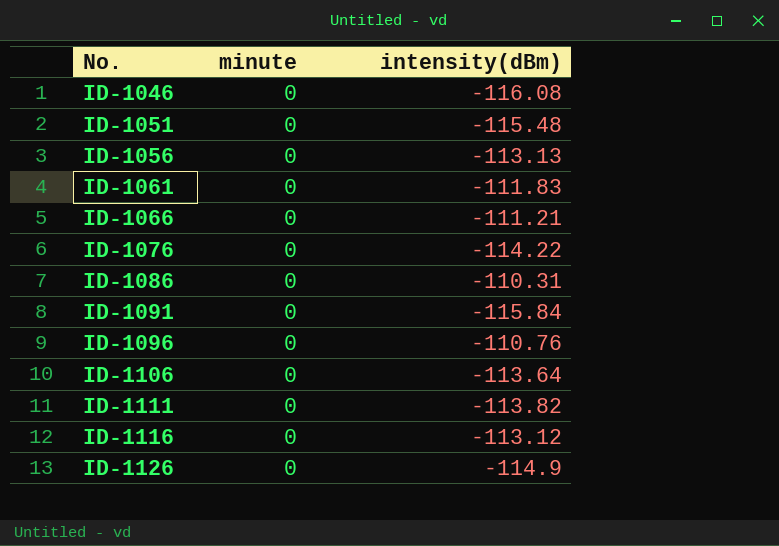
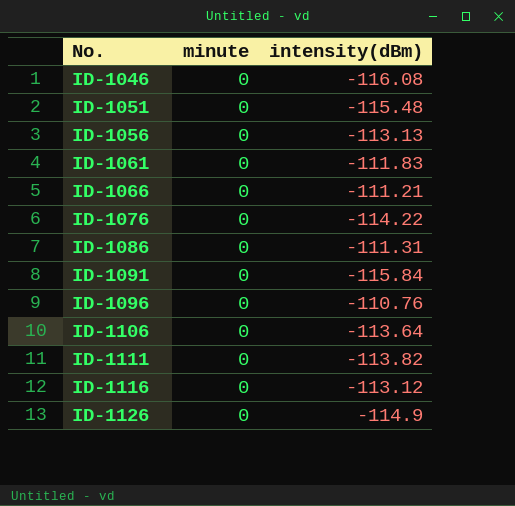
ID-1086 | intensity(dBm): -110.31 -> -111.31

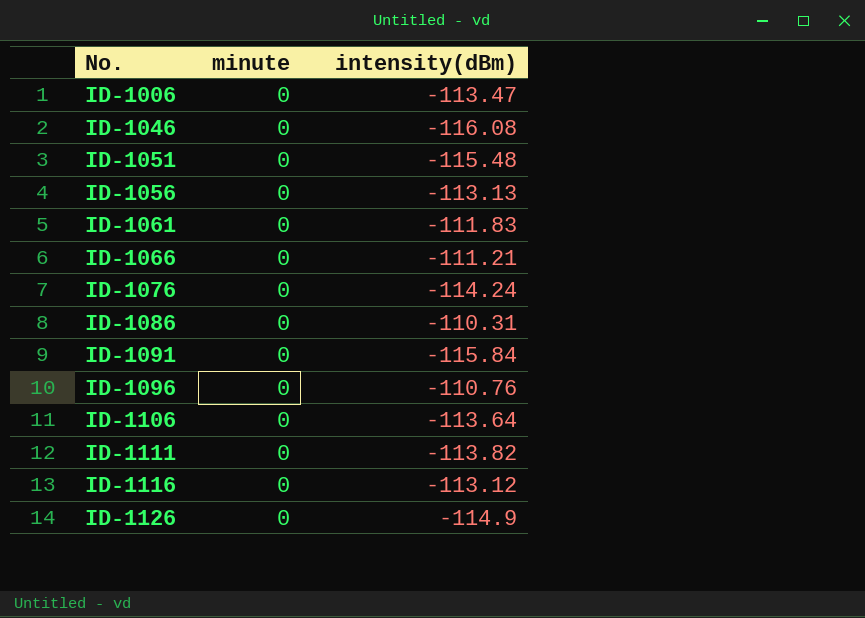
row ID-1006: none -> 0 | -113.47
ID-1076 | intensity(dBm): -114.22 -> -114.24
ID-1086 | intensity(dBm): -111.31 -> -110.31

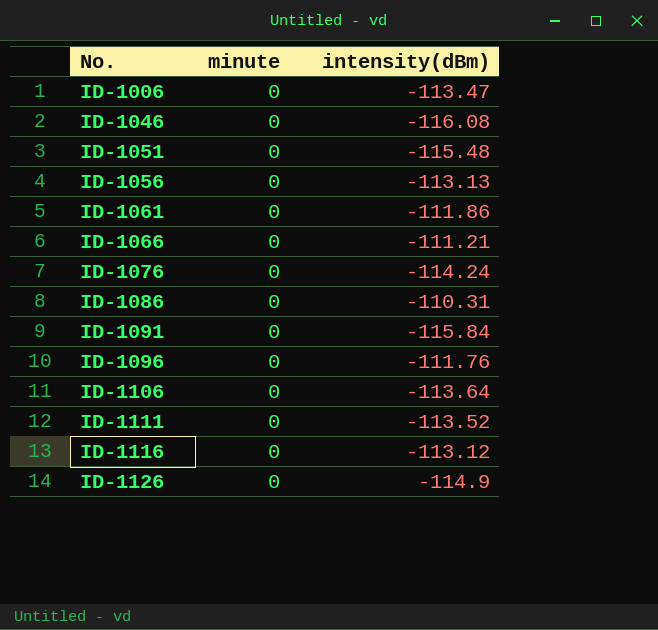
ID-1061 | intensity(dBm): -111.83 -> -111.86
ID-1096 | intensity(dBm): -110.76 -> -111.76
ID-1111 | intensity(dBm): -113.82 -> -113.52

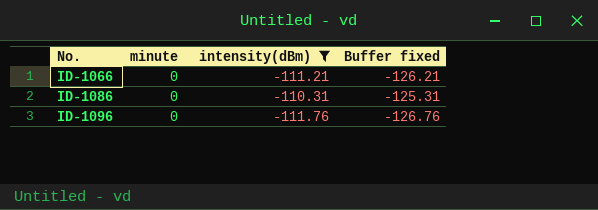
filter: none -> intensity(dBm) >= -111.76
column Buffer fixed | formula: none -> [intensity(dBm)] - 15

